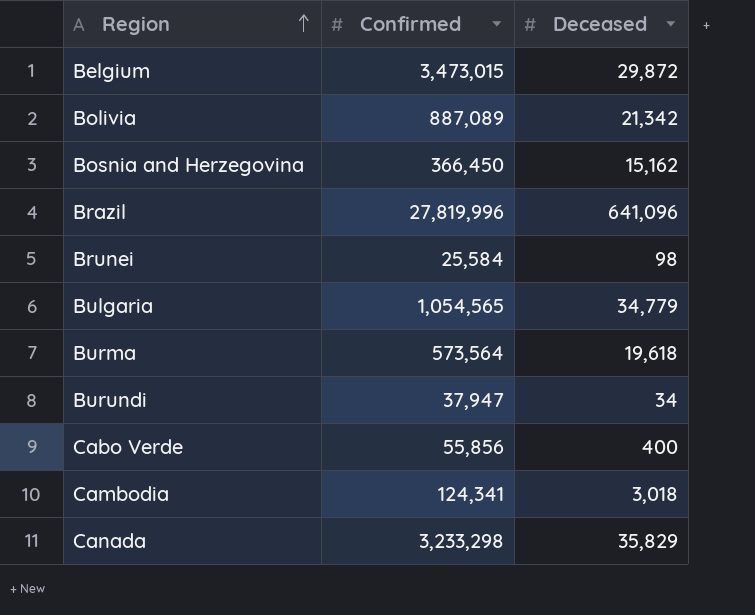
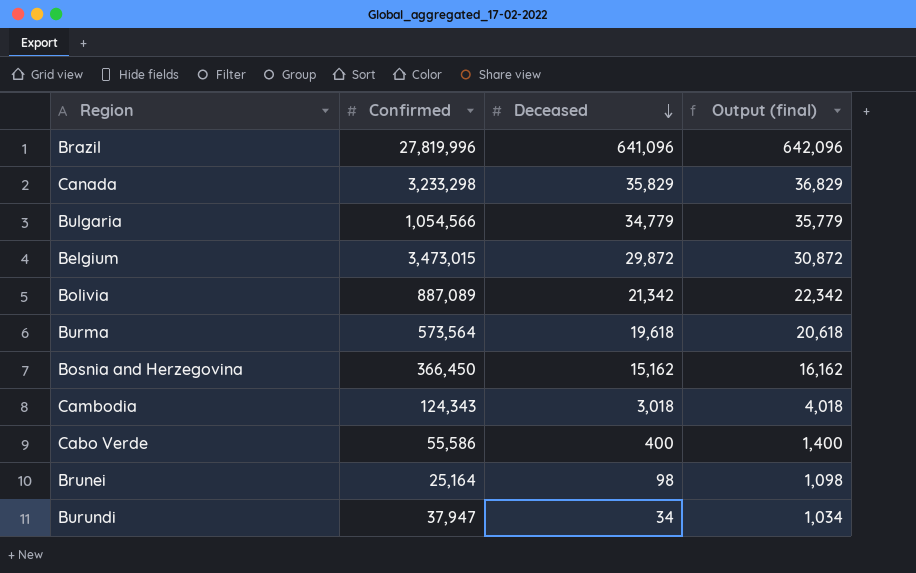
row order: Region ascending -> Deceased descending
column Output (final) | formula: none -> [Deceased] + 1000
Bulgaria | Confirmed: 1,054,565 -> 1,054,566
Cambodia | Confirmed: 124,341 -> 124,343
Cabo Verde | Confirmed: 55,856 -> 55,586
Brunei | Confirmed: 25,584 -> 25,164

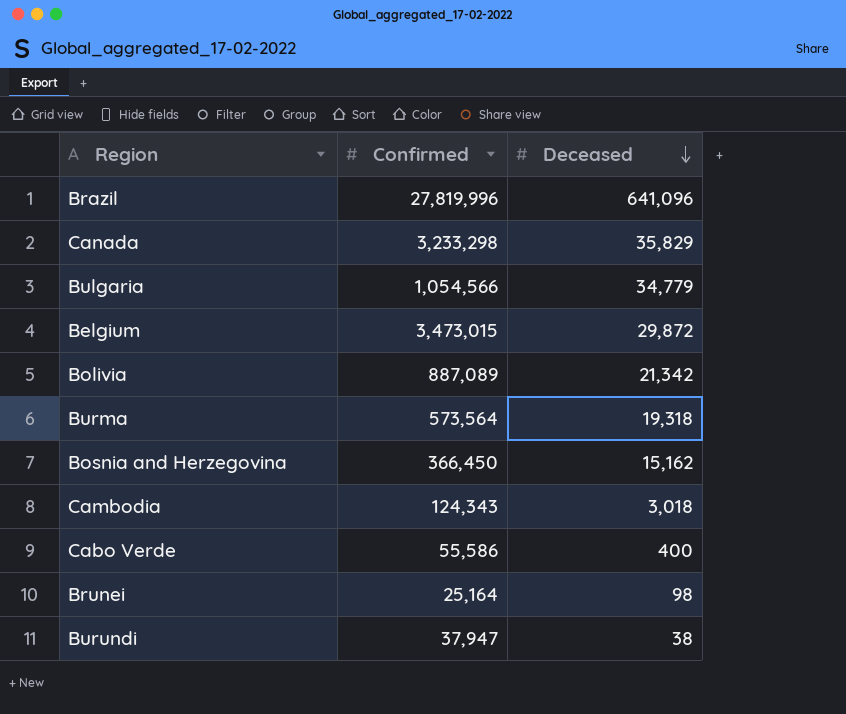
column Output (final) | formula: [Deceased] + 1000 -> none
Burma | Deceased: 19,618 -> 19,318
Burundi | Deceased: 34 -> 38

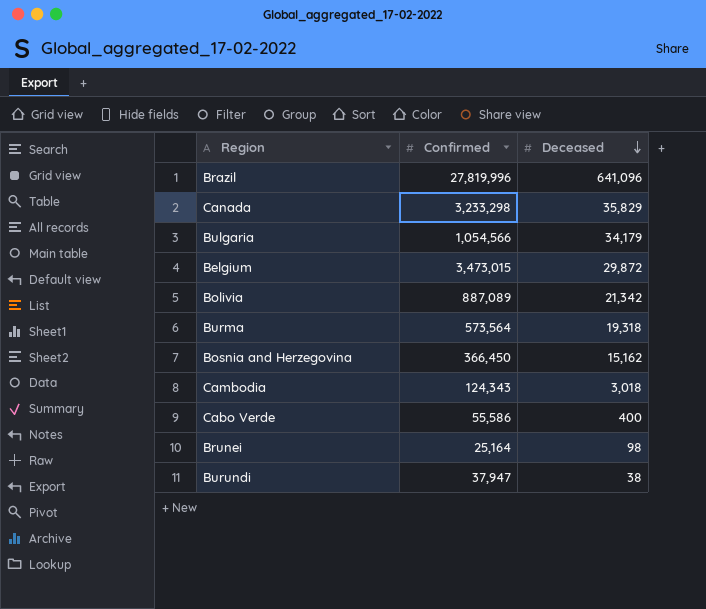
Bulgaria | Deceased: 34,779 -> 34,179

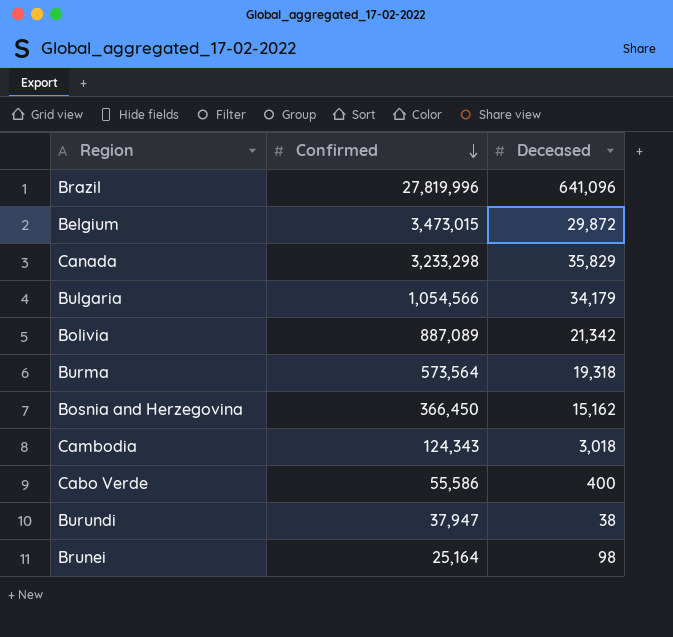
row order: Deceased descending -> Confirmed descending

